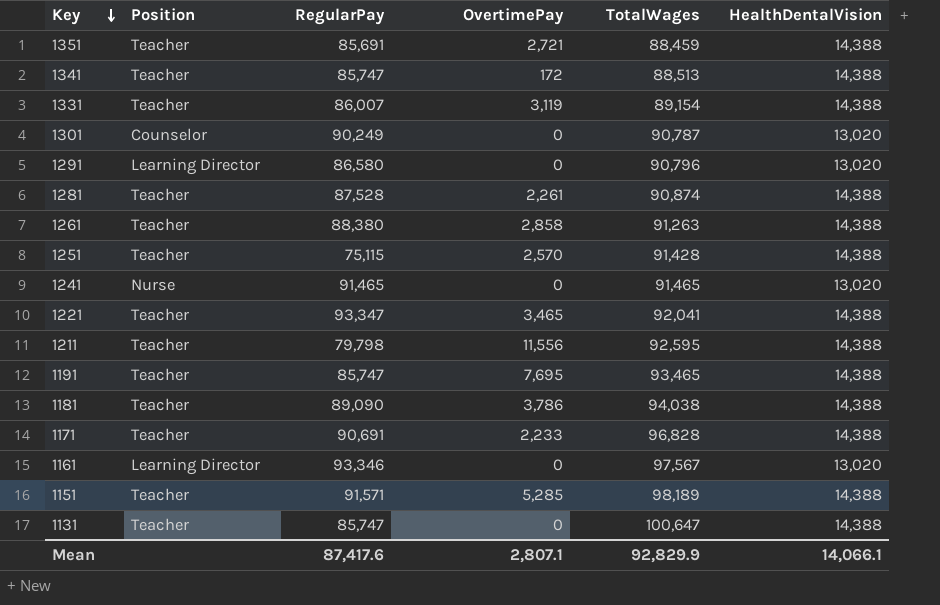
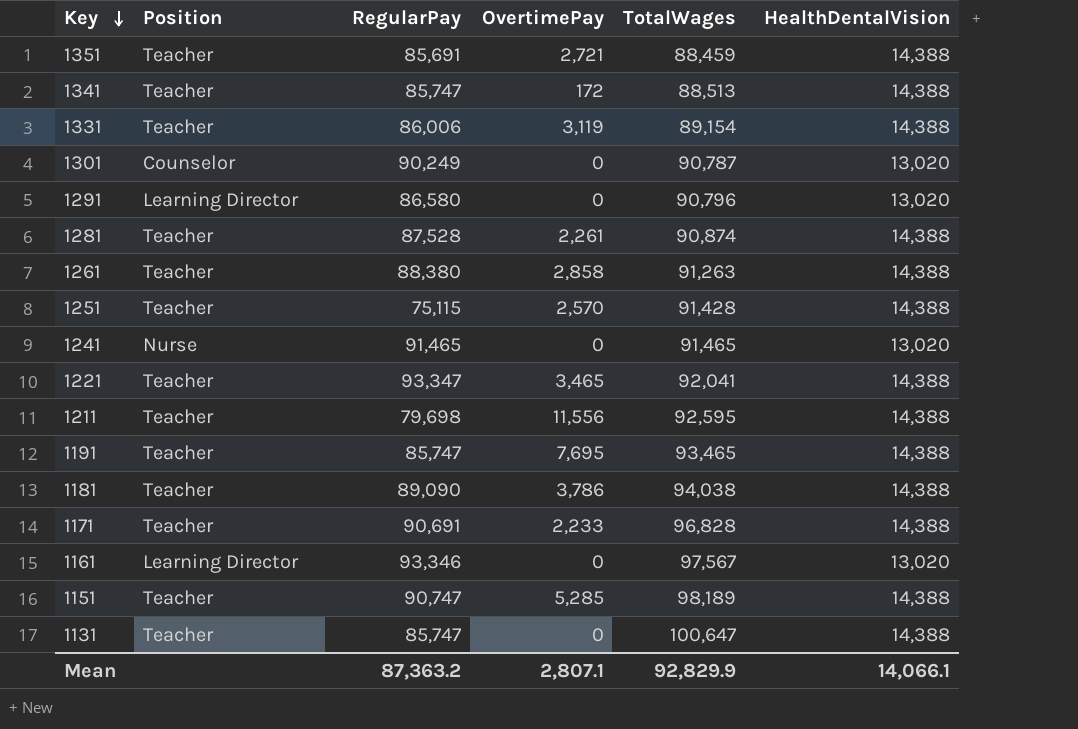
1331 | RegularPay: 86,007 -> 86,006
1211 | RegularPay: 79,798 -> 79,698
1151 | RegularPay: 91,571 -> 90,747
Mean | RegularPay: 87,417.6 -> 87,363.2

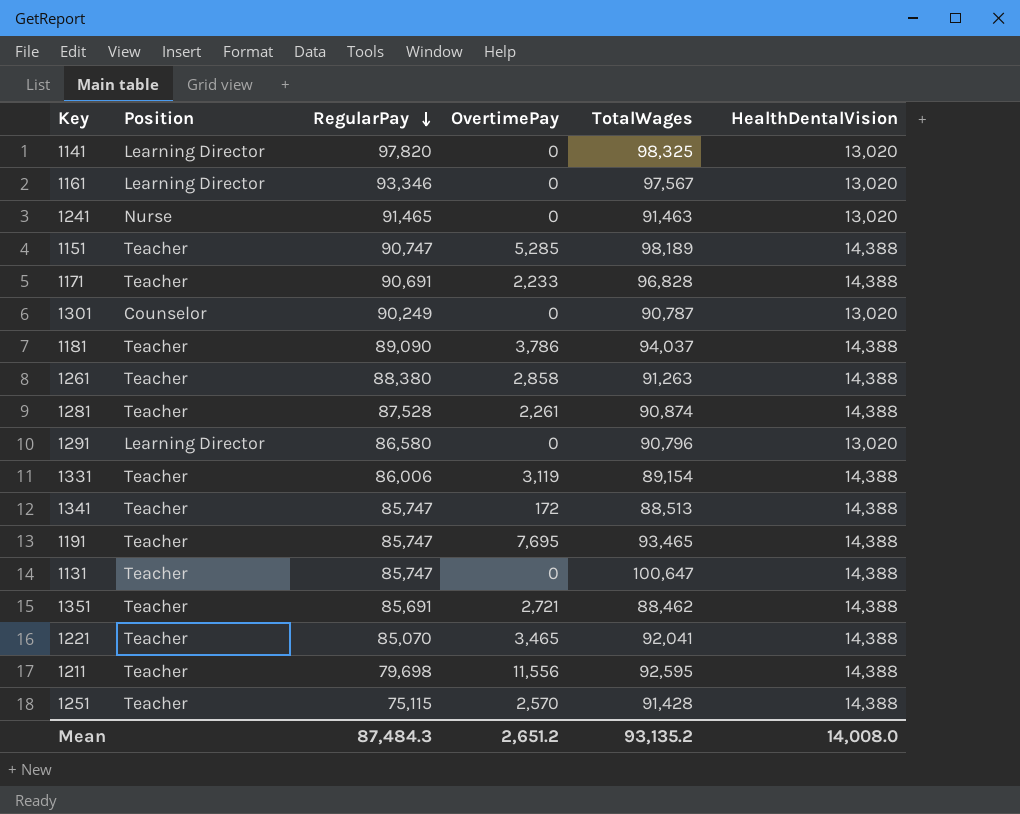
row order: Key descending -> RegularPay descending
row 1141: none -> Learning Director | 97,820 | 0 | 98,325 | 13,020
1241 | TotalWages: 91,465 -> 91,463
1181 | TotalWages: 94,038 -> 94,037
1351 | TotalWages: 88,459 -> 88,462
1221 | RegularPay: 93,347 -> 85,070
Mean | RegularPay: 87,363.2 -> 87,484.3
Mean | OvertimePay: 2,807.1 -> 2,651.2
Mean | TotalWages: 92,829.9 -> 93,135.2
Mean | HealthDentalVision: 14,066.1 -> 14,008.0

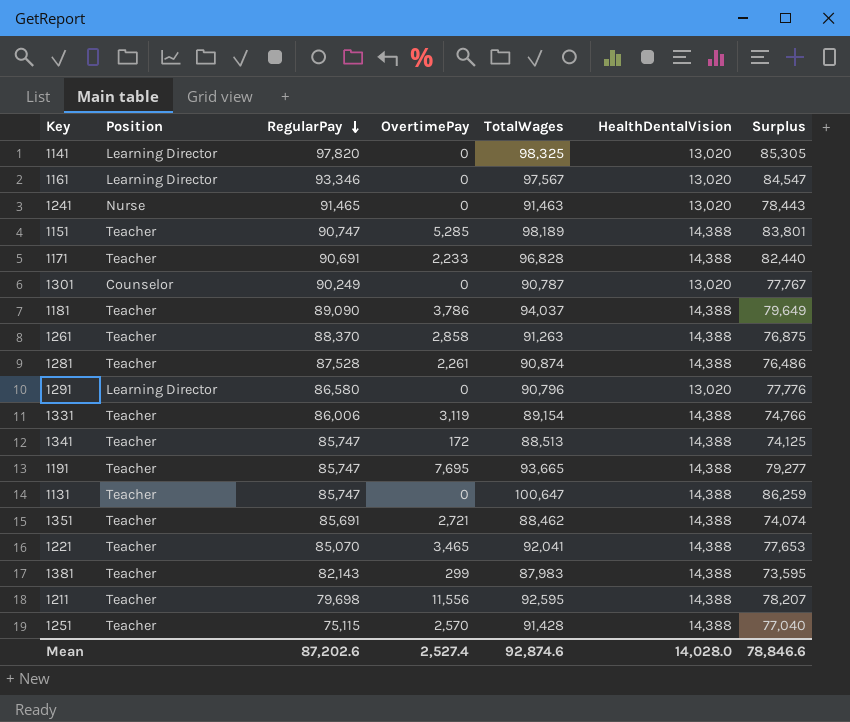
column Surplus | formula: none -> [TotalWages] - [HealthDentalVision]
1261 | RegularPay: 88,380 -> 88,370
1191 | TotalWages: 93,465 -> 93,665
row 1381: none -> Teacher | 82,143 | 299 | 87,983 | 14,388 | 73,595
Mean | RegularPay: 87,484.3 -> 87,202.6
Mean | OvertimePay: 2,651.2 -> 2,527.4
Mean | TotalWages: 93,135.2 -> 92,874.6
Mean | HealthDentalVision: 14,008.0 -> 14,028.0

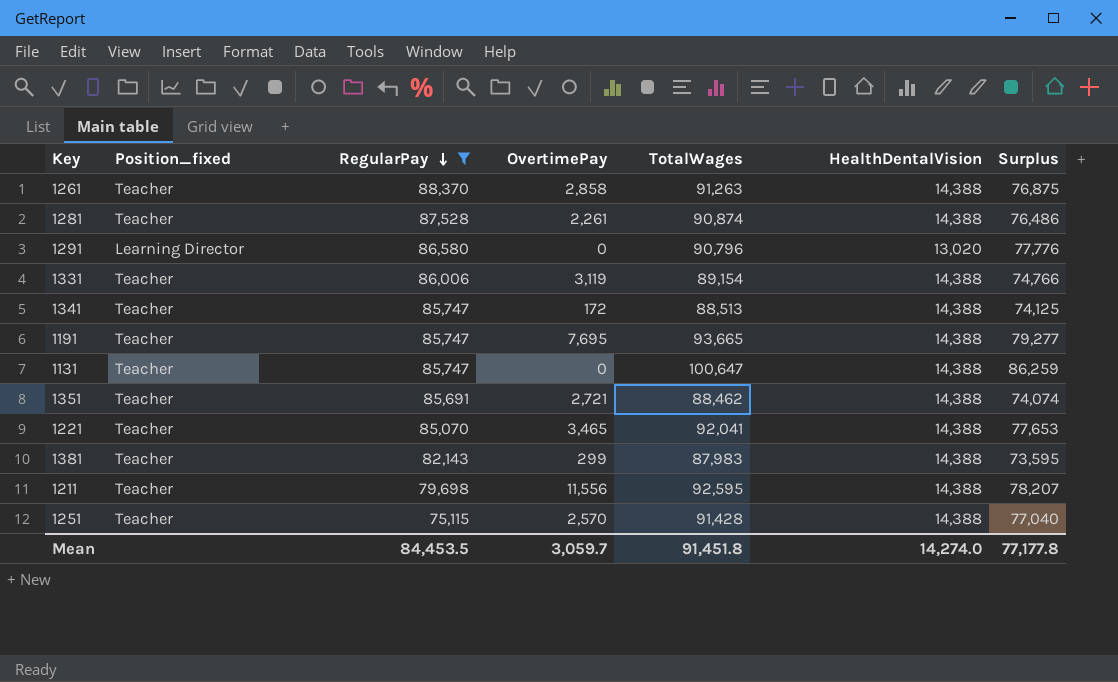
filter: none -> RegularPay <= 88,370
column name: Position -> Position_fixed
Mean | RegularPay: 87,202.6 -> 84,453.5
Mean | OvertimePay: 2,527.4 -> 3,059.7
Mean | TotalWages: 92,874.6 -> 91,451.8
Mean | HealthDentalVision: 14,028.0 -> 14,274.0
Mean | Surplus: 78,846.6 -> 77,177.8

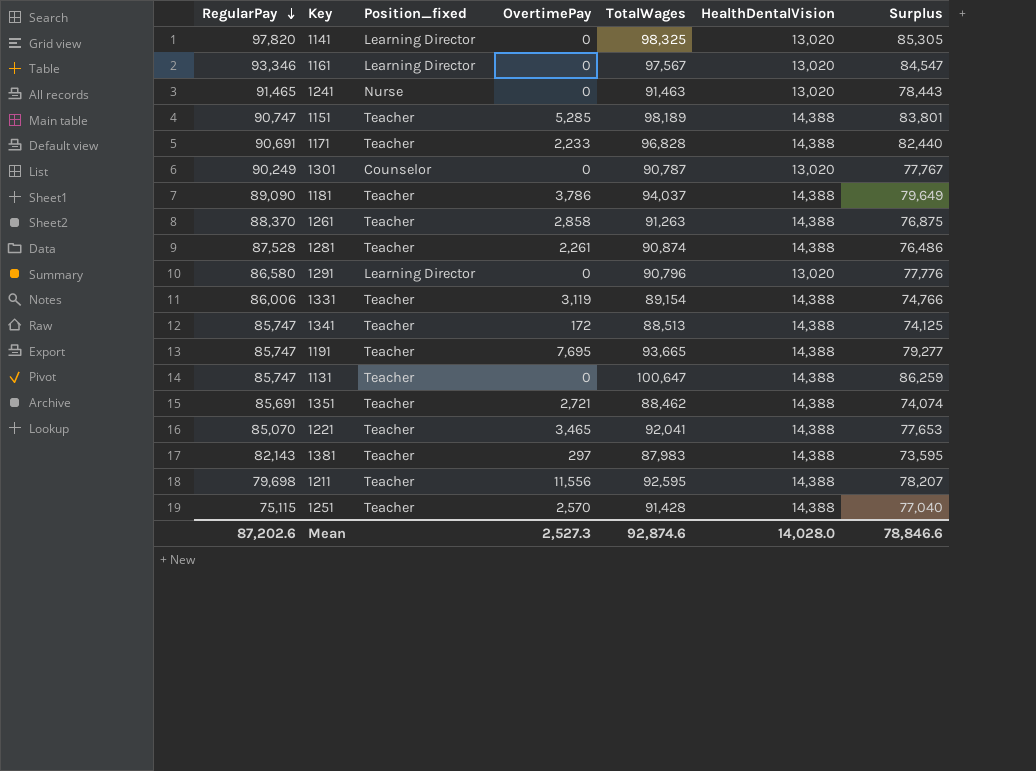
filter: RegularPay <= 88,370 -> none
column RegularPay | position: 3 -> 1
1381 | OvertimePay: 299 -> 297
Mean | RegularPay: 84,453.5 -> 87,202.6
Mean | OvertimePay: 3,059.7 -> 2,527.3
Mean | TotalWages: 91,451.8 -> 92,874.6
Mean | HealthDentalVision: 14,274.0 -> 14,028.0
Mean | Surplus: 77,177.8 -> 78,846.6

